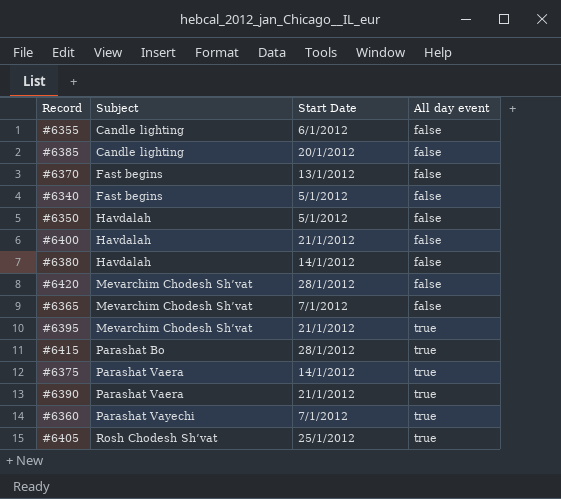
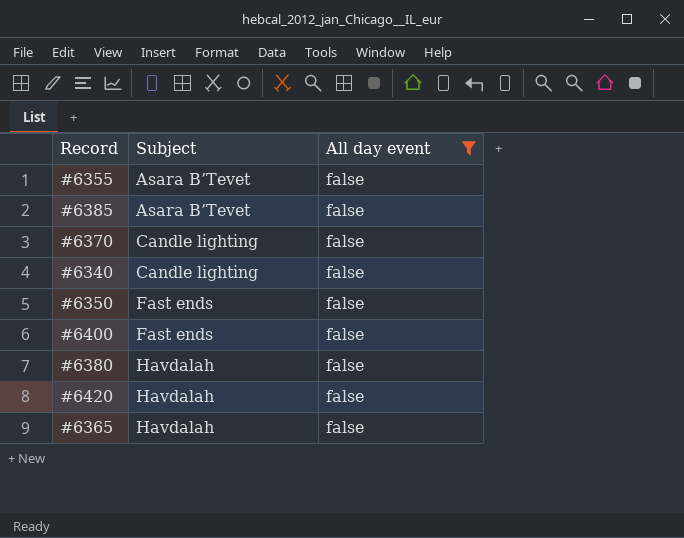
filter: none -> All day event = false
column Start Date | position: 3 -> none
#6355 | Subject: Candle lighting -> Asara B’Tevet
#6385 | Subject: Candle lighting -> Asara B’Tevet
#6370 | Subject: Fast begins -> Candle lighting
#6340 | Subject: Fast begins -> Candle lighting
#6350 | Subject: Havdalah -> Fast ends
#6400 | Subject: Havdalah -> Fast ends
#6420 | Subject: Mevarchim Chodesh Sh’vat -> Havdalah
#6365 | Subject: Mevarchim Chodesh Sh’vat -> Havdalah

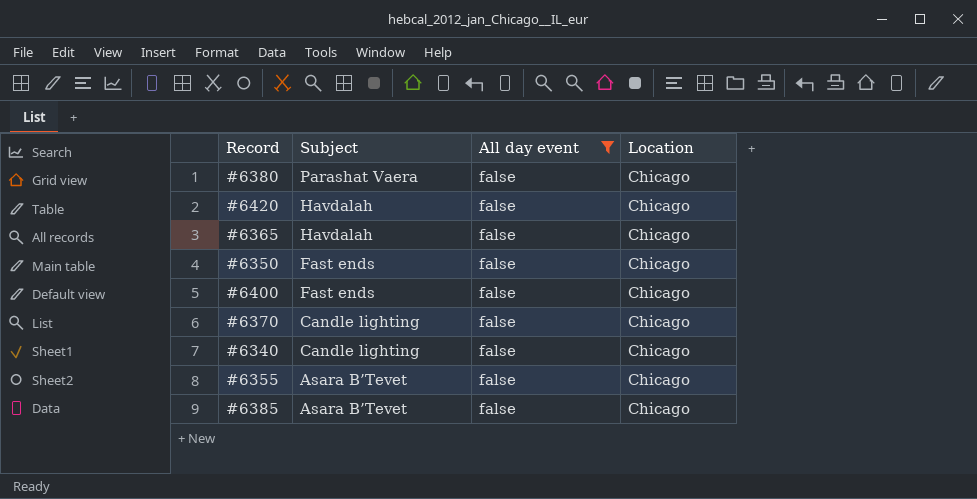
row order: Subject ascending -> Subject descending
column Location | position: none -> 4
#6380 | Subject: Havdalah -> Parashat Vaera

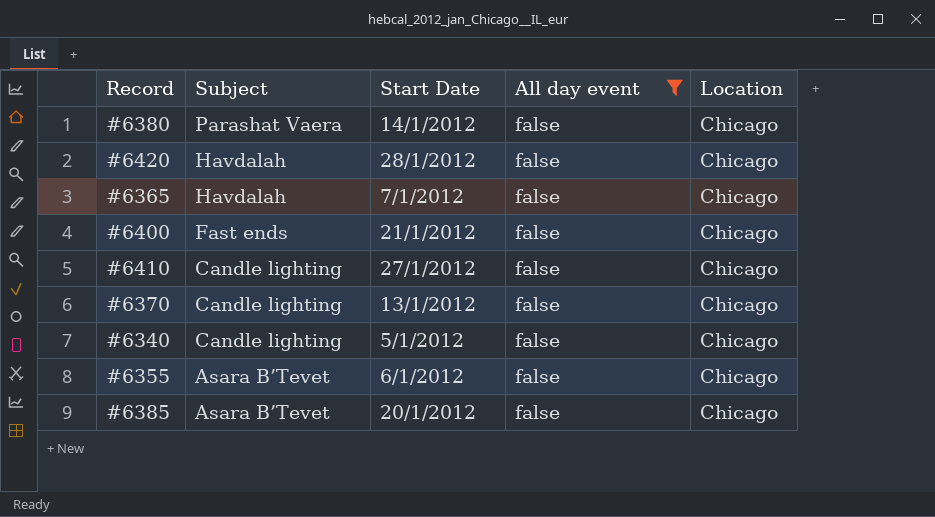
column Start Date | position: none -> 3
row #6350: Fast ends | false | Chicago -> none
row #6410: none -> Candle lighting | 27/1/2012 | false | Chicago

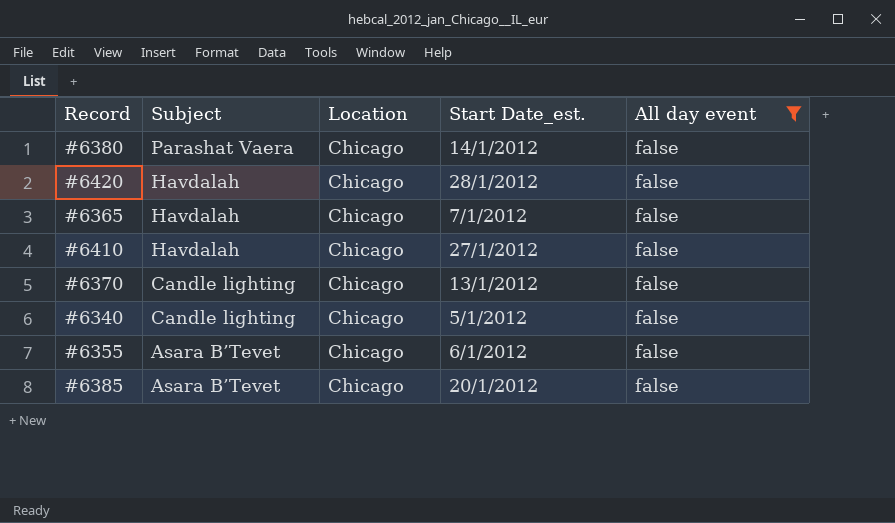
column Location | position: 5 -> 3
column name: Start Date -> Start Date_est.
row #6400: Fast ends | 21/1/2012 | false | Chicago -> none
#6410 | Subject: Candle lighting -> Havdalah

